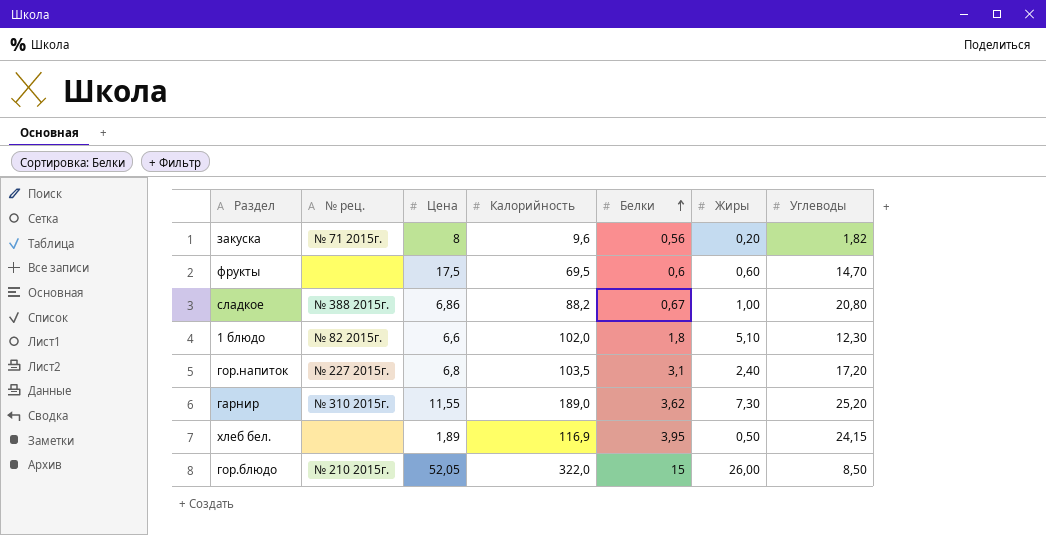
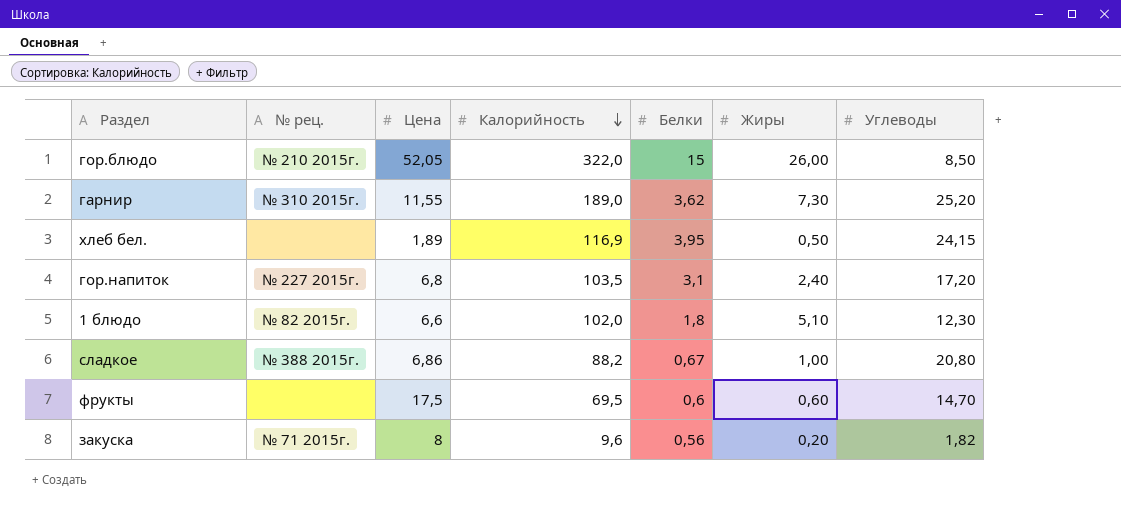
row order: Белки ascending -> Калорийность descending

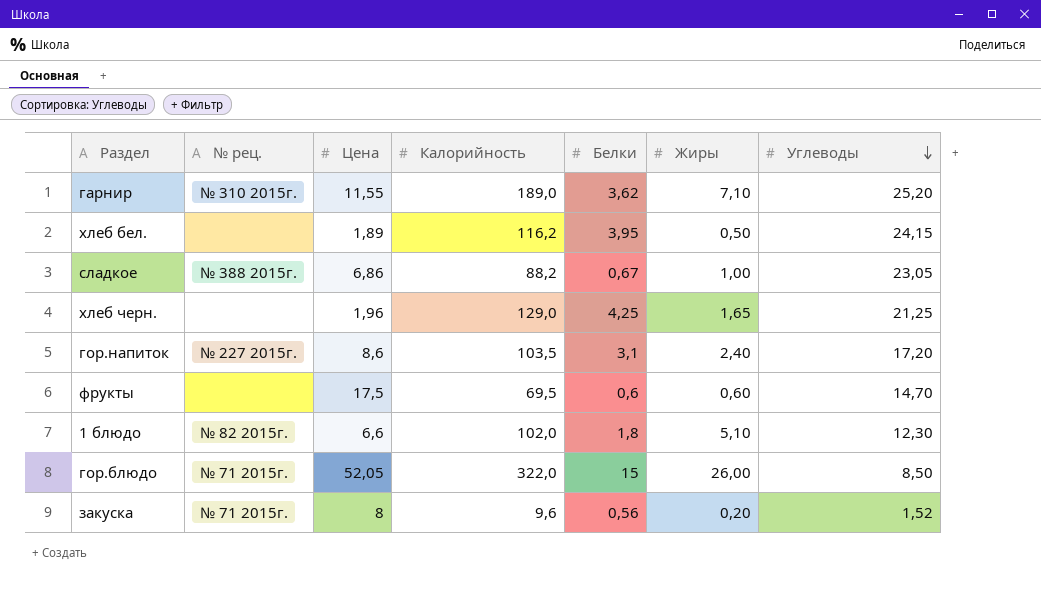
row order: Калорийность descending -> Углеводы descending
гарнир | Жиры: 7,30 -> 7,10
хлеб бел. | Калорийность: 116,9 -> 116,2
сладкое | Углеводы: 20,80 -> 23,05
row хлеб черн.: none -> none | 1,96 | 129,0 | 4,25 | 1,65 | 21,25
гор.напиток | Цена: 6,8 -> 8,6
гор.блюдо | № рец.: № 210 2015г. -> № 71 2015г.
закуска | Углеводы: 1,82 -> 1,52

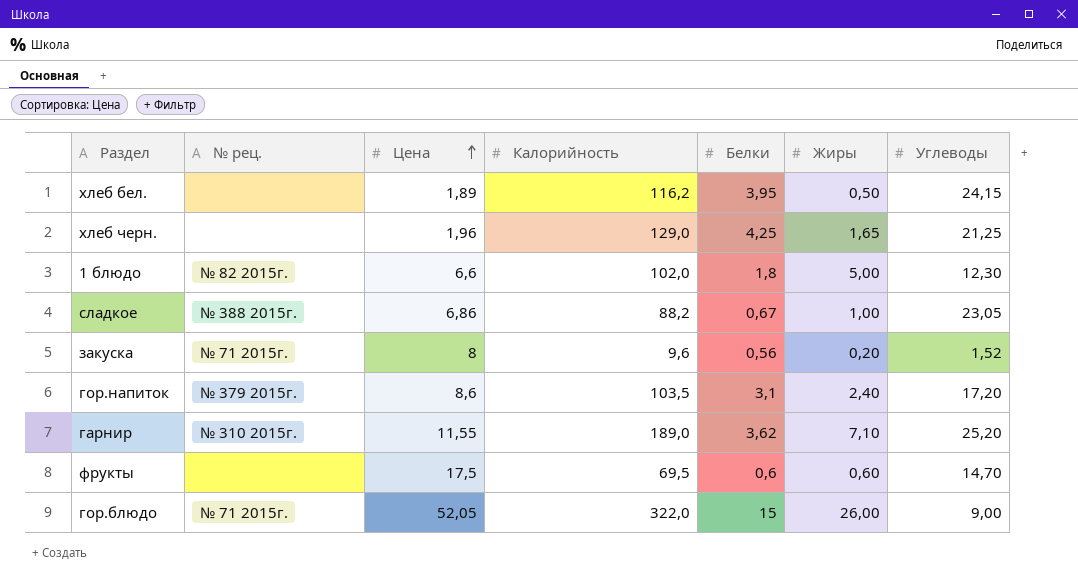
row order: Углеводы descending -> Цена ascending
1 блюдо | Жиры: 5,10 -> 5,00
гор.напиток | № рец.: № 227 2015г. -> № 379 2015г.
гор.блюдо | Углеводы: 8,50 -> 9,00

